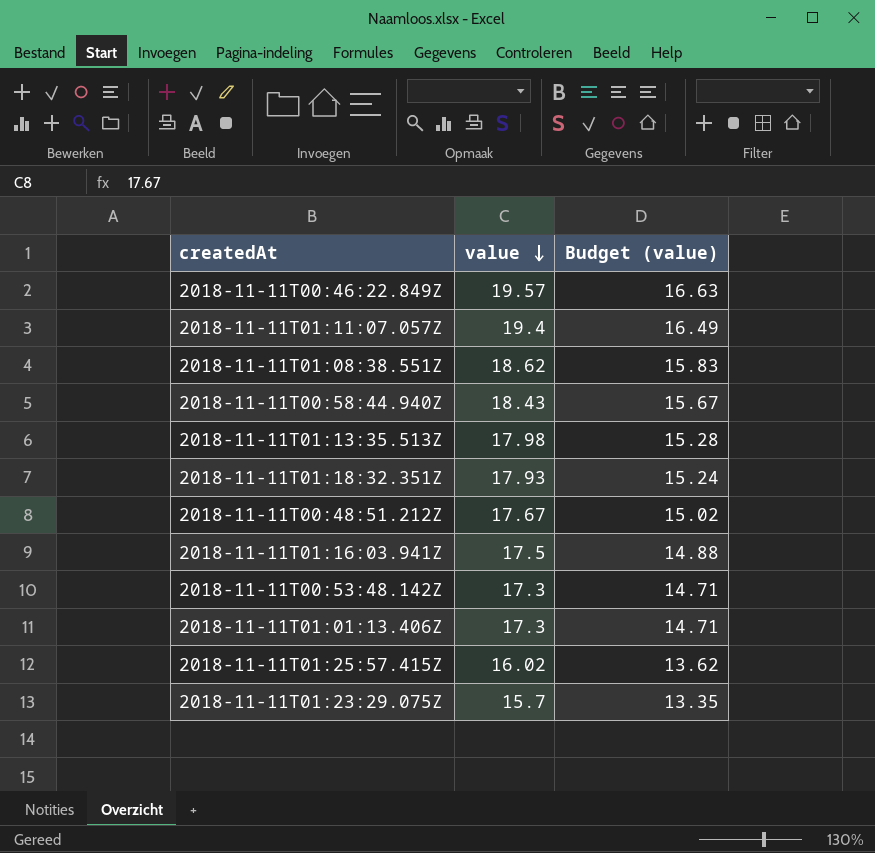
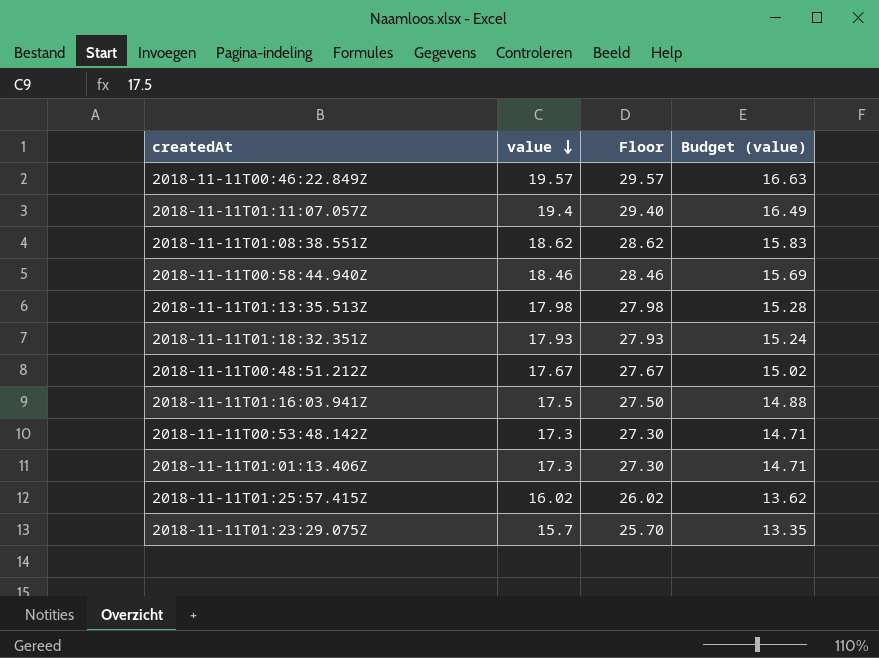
column Floor | formula: none -> [value] + 10
2018-11-11T00:58:44.940Z | value: 18.43 -> 18.46
2018-11-11T00:58:44.940Z | Budget (value): 15.67 -> 15.69

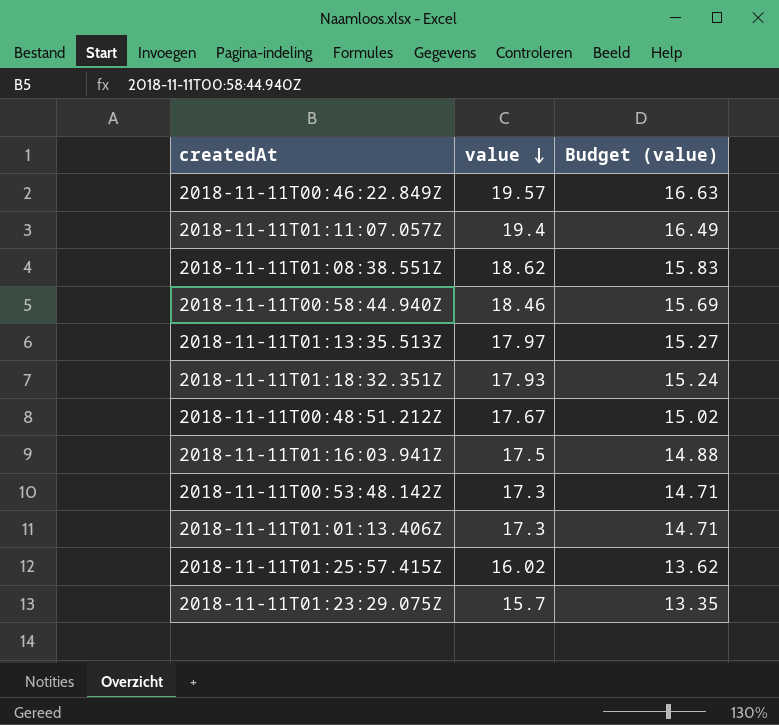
column Floor | formula: [value] + 10 -> none
2018-11-11T01:13:35.513Z | value: 17.98 -> 17.97
2018-11-11T01:13:35.513Z | Budget (value): 15.28 -> 15.27

